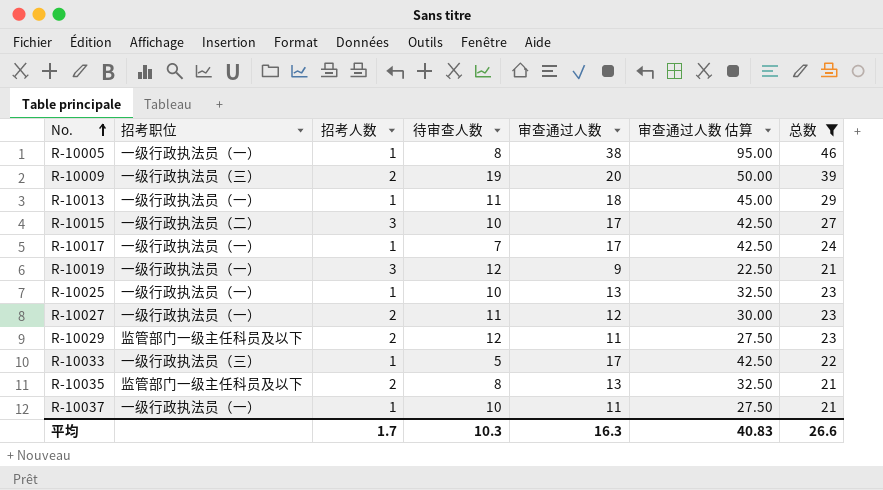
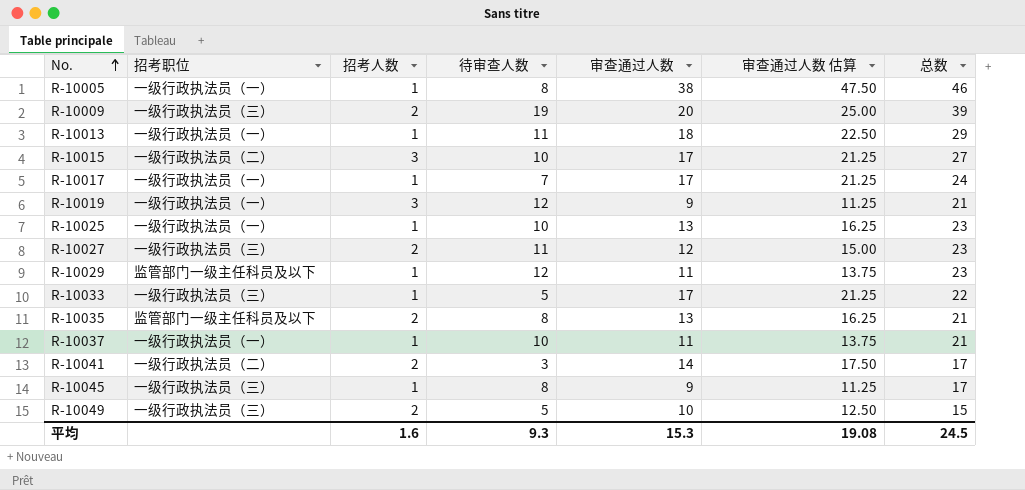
filter: 总数 >= 21 -> none
column 审查通过人数 估算 | formula: [审查通过人数] * 2.5 -> [审查通过人数] * 1.25
R-10027 | 招考职位: 一级行政执法员（一） -> 一级行政执法员（三）
R-10029 | 招考人数: 2 -> 1
平均 | 招考人数: 1.7 -> 1.6
平均 | 待审查人数: 10.3 -> 9.3
平均 | 审查通过人数: 16.3 -> 15.3
平均 | 审查通过人数 估算: 40.83 -> 19.08
平均 | 总数: 26.6 -> 24.5

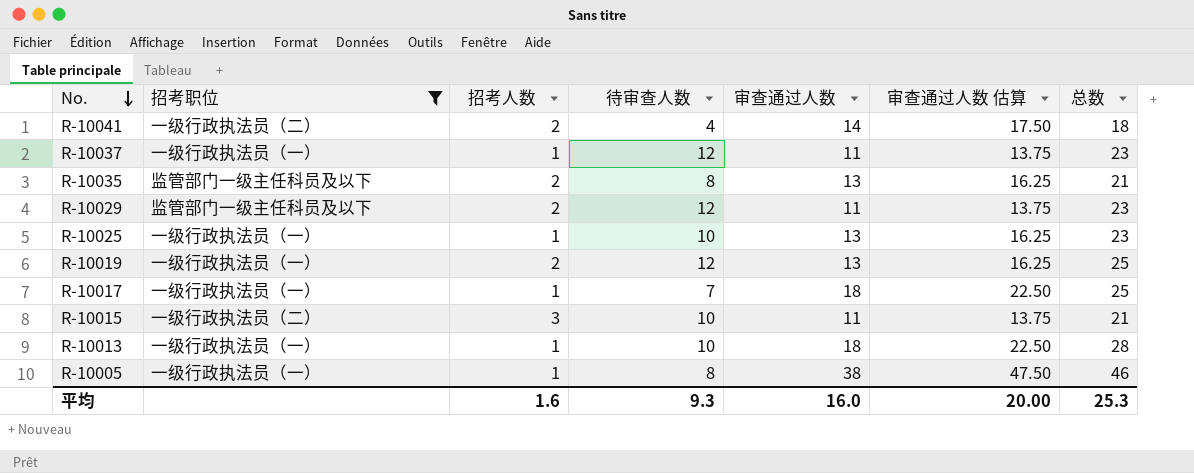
filter: none -> 招考职位 != 一级行政执法员（三）
row order: No. ascending -> No. descending
R-10041 | 待审查人数: 3 -> 4
R-10041 | 总数: 17 -> 18
R-10037 | 待审查人数: 10 -> 12
R-10037 | 总数: 21 -> 23
R-10029 | 招考人数: 1 -> 2
R-10019 | 招考人数: 3 -> 2
R-10019 | 审查通过人数: 9 -> 13
R-10019 | 审查通过人数 估算: 11.25 -> 16.25
R-10019 | 总数: 21 -> 25
R-10017 | 审查通过人数: 17 -> 18
R-10017 | 审查通过人数 估算: 21.25 -> 22.50
R-10017 | 总数: 24 -> 25
R-10015 | 审查通过人数: 17 -> 11
R-10015 | 审查通过人数 估算: 21.25 -> 13.75
R-10015 | 总数: 27 -> 21
R-10013 | 待审查人数: 11 -> 10
R-10013 | 总数: 29 -> 28
平均 | 审查通过人数: 15.3 -> 16.0
平均 | 审查通过人数 估算: 19.08 -> 20.00
平均 | 总数: 24.5 -> 25.3

